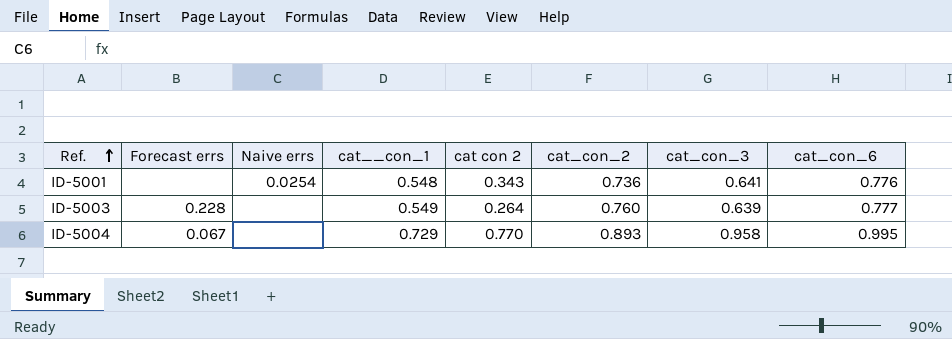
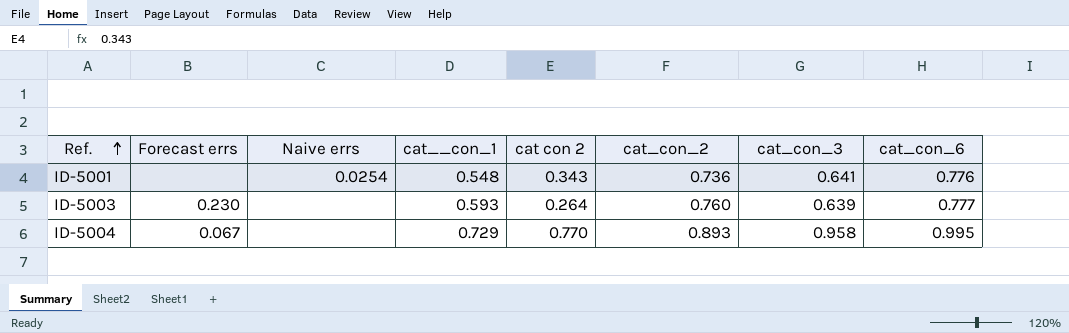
ID-5003 | Forecast errs: 0.228 -> 0.230
ID-5003 | cat__con_1: 0.549 -> 0.593

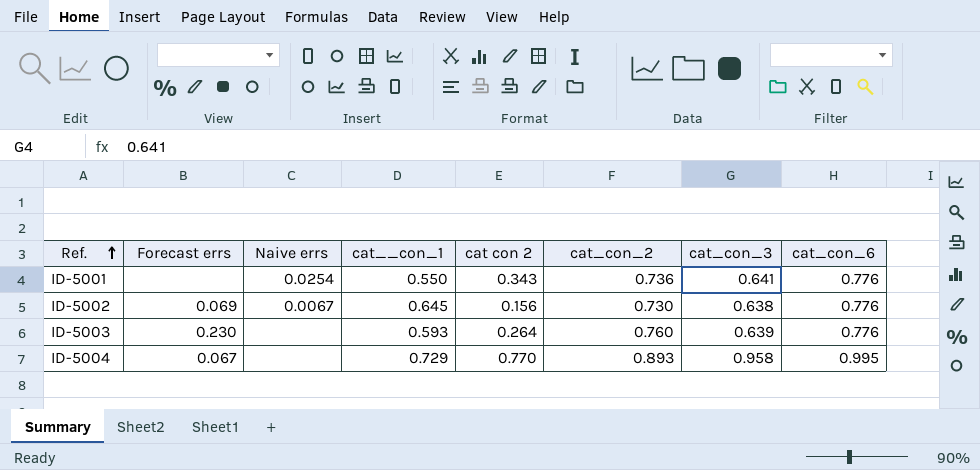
ID-5001 | cat__con_1: 0.548 -> 0.550
row ID-5002: none -> 0.069 | 0.0067 | 0.645 | 0.156 | 0.730 | 0.638 | 0.776
ID-5003 | cat_con_6: 0.777 -> 0.776

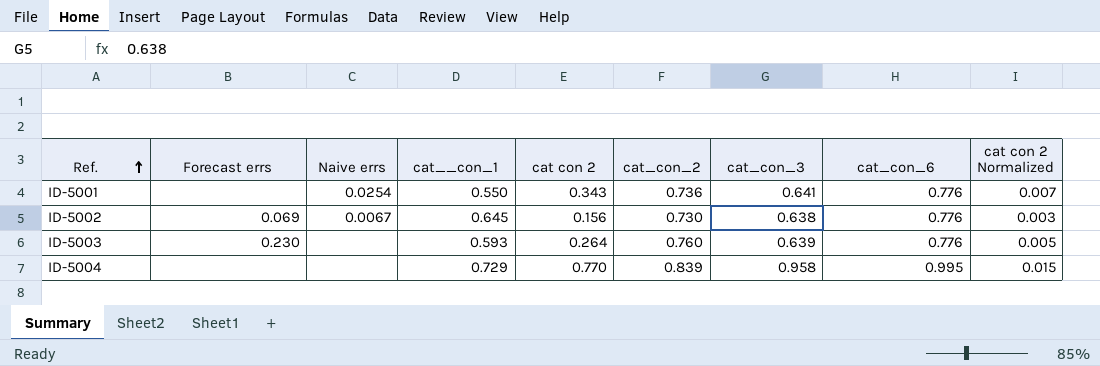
column cat con 2 Normalized | formula: none -> [cat con 2] * 0.02
ID-5004 | Forecast errs: 0.067 -> none
ID-5004 | cat_con_2: 0.893 -> 0.839

